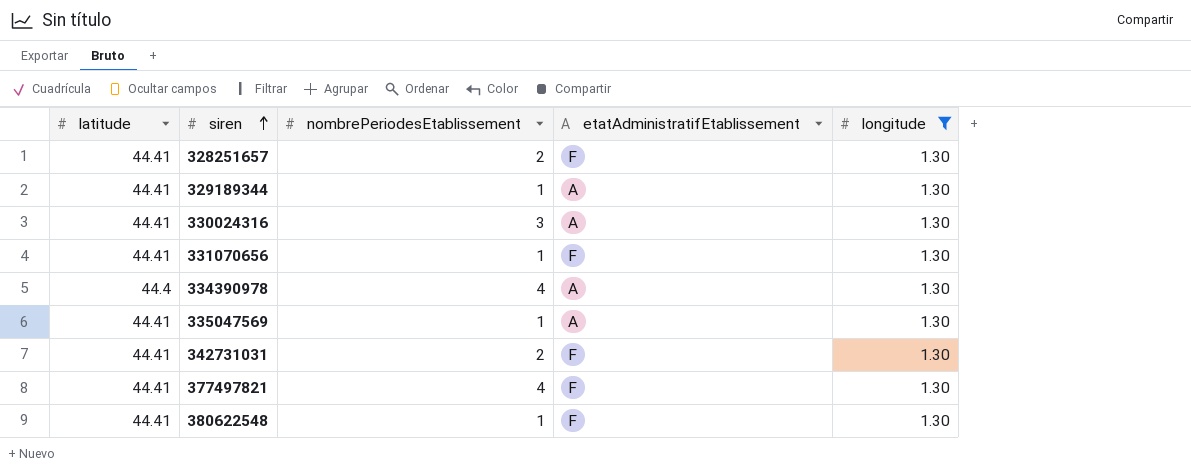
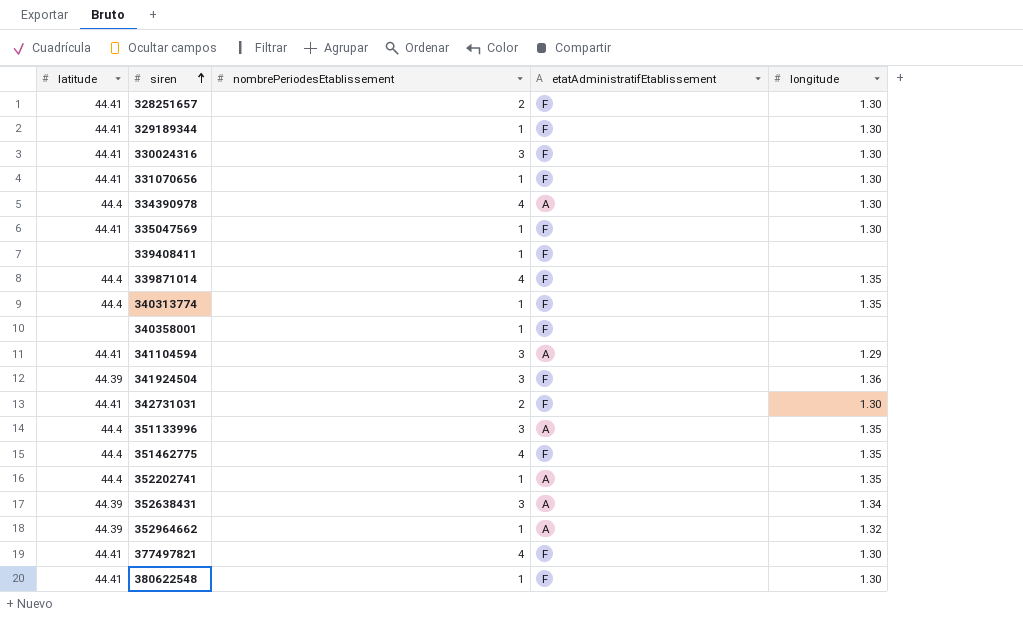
filter: longitude = 1.30 -> none
329189344 | etatAdministratifEtablissement: A -> F
330024316 | etatAdministratifEtablissement: A -> F
335047569 | etatAdministratifEtablissement: A -> F

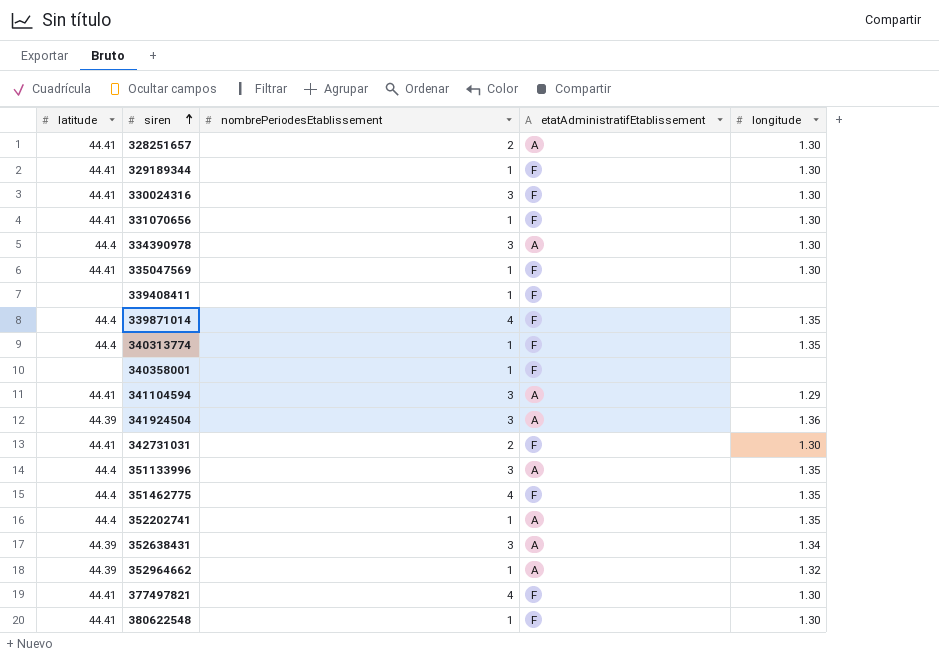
328251657 | etatAdministratifEtablissement: F -> A
334390978 | nombrePeriodesEtablissement: 4 -> 3
341924504 | etatAdministratifEtablissement: F -> A

